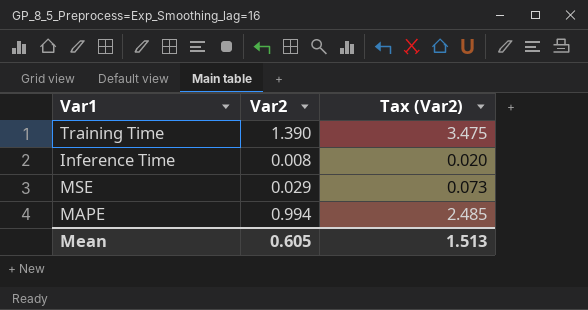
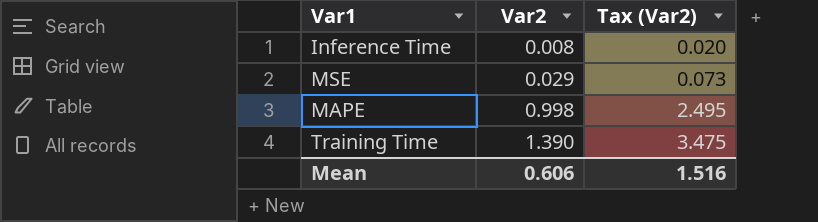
row order: none -> Var2 ascending
MAPE | Var2: 0.994 -> 0.998
MAPE | Tax (Var2): 2.485 -> 2.495
Mean | Var2: 0.605 -> 0.606
Mean | Tax (Var2): 1.513 -> 1.516

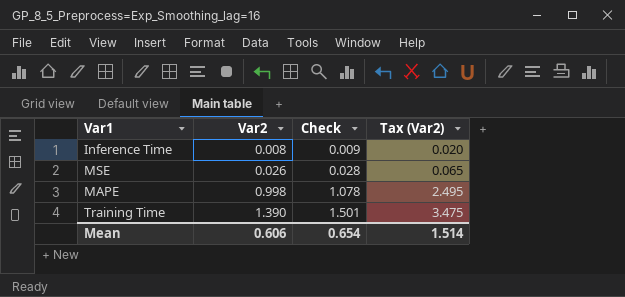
column Check | formula: none -> [Var2] * 1.08
MSE | Var2: 0.029 -> 0.026
MSE | Tax (Var2): 0.073 -> 0.065
Mean | Tax (Var2): 1.516 -> 1.514

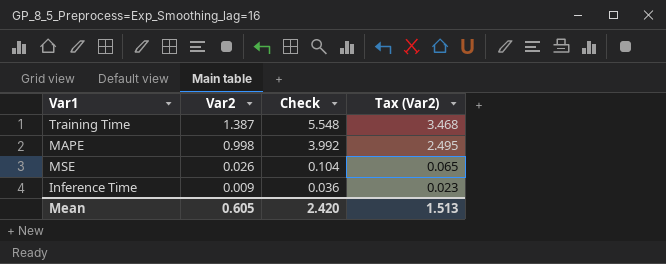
row order: Var2 ascending -> Var2 descending
column Check | formula: [Var2] * 1.08 -> [Var2] * 4
Training Time | Var2: 1.390 -> 1.387
Training Time | Tax (Var2): 3.475 -> 3.468
Inference Time | Var2: 0.008 -> 0.009
Inference Time | Tax (Var2): 0.020 -> 0.023
Mean | Var2: 0.606 -> 0.605
Mean | Check: 0.654 -> 2.420
Mean | Tax (Var2): 1.514 -> 1.513

